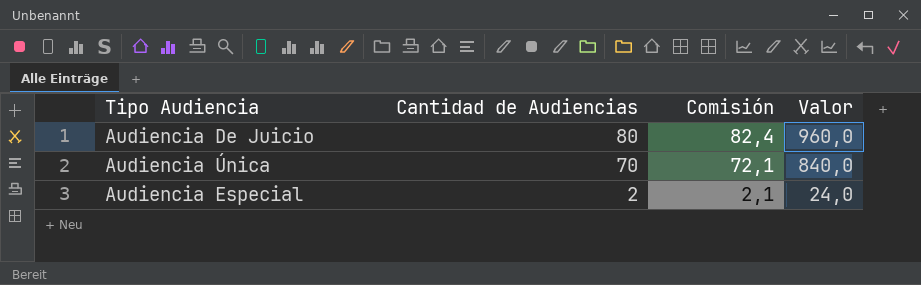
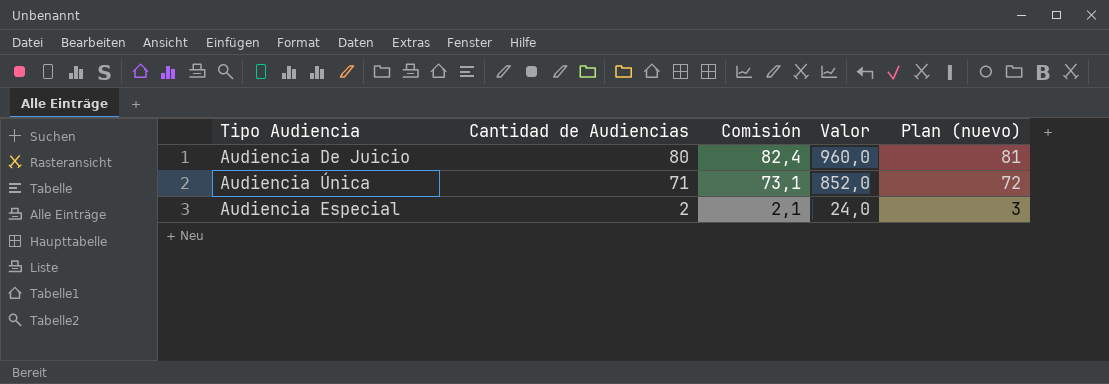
column Plan (nuevo) | formula: none -> [Cantidad de Audiencias] + 1
Audiencia Única | Cantidad de Audiencias: 70 -> 71
Audiencia Única | Comisión: 72,1 -> 73,1
Audiencia Única | Valor: 840,0 -> 852,0

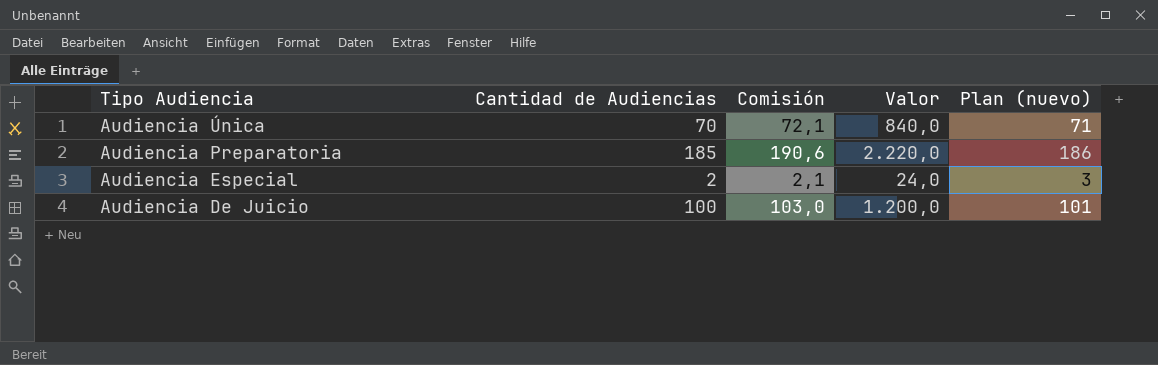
row order: Cantidad de Audiencias descending -> Tipo Audiencia descending
Audiencia Única | Cantidad de Audiencias: 71 -> 70
Audiencia Única | Comisión: 73,1 -> 72,1
Audiencia Única | Valor: 852,0 -> 840,0
Audiencia Única | Plan (nuevo): 72 -> 71
row Audiencia Preparatoria: none -> 185 | 190,6 | 2.220,0 | 186
Audiencia De Juicio | Cantidad de Audiencias: 80 -> 100
Audiencia De Juicio | Comisión: 82,4 -> 103,0
Audiencia De Juicio | Valor: 960,0 -> 1.200,0
Audiencia De Juicio | Plan (nuevo): 81 -> 101

